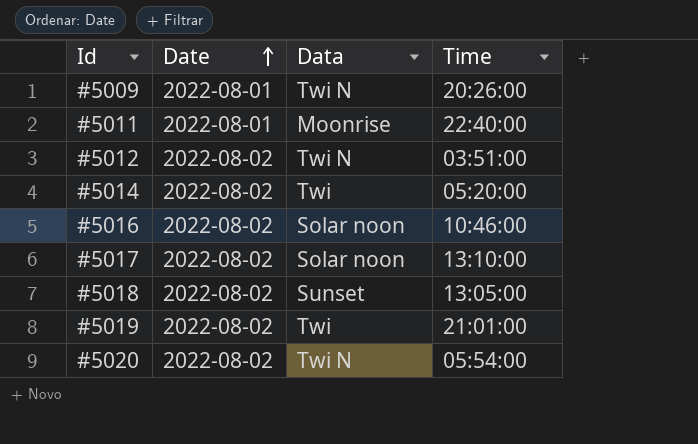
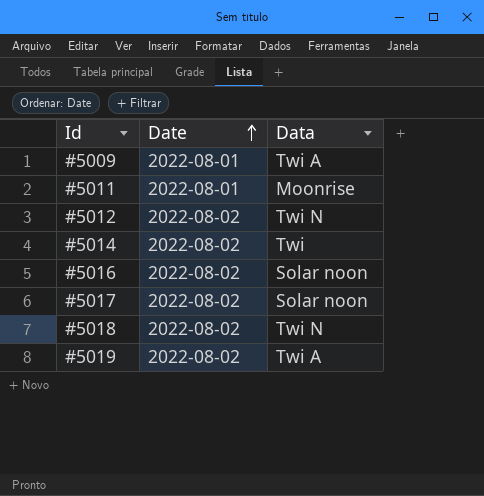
column Time | position: 4 -> none
row #5020: 2022-08-02 | Twi N | 05:54:00 -> none
#5009 | Data: Twi N -> Twi A
#5018 | Data: Sunset -> Twi N
#5019 | Data: Twi -> Twi A

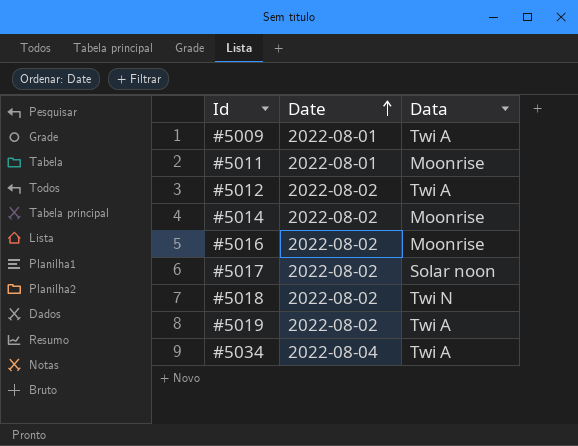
#5012 | Data: Twi N -> Twi A
#5014 | Data: Twi -> Moonrise
#5016 | Data: Solar noon -> Moonrise
row #5034: none -> 2022-08-04 | Twi A

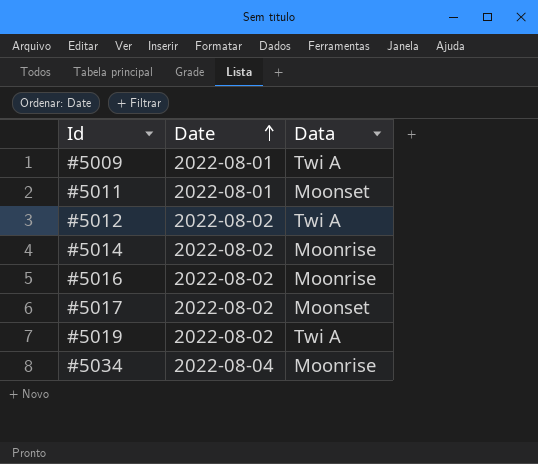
row #5018: 2022-08-02 | Twi N -> none
#5011 | Data: Moonrise -> Moonset
#5017 | Data: Solar noon -> Moonset
#5034 | Data: Twi A -> Moonrise

